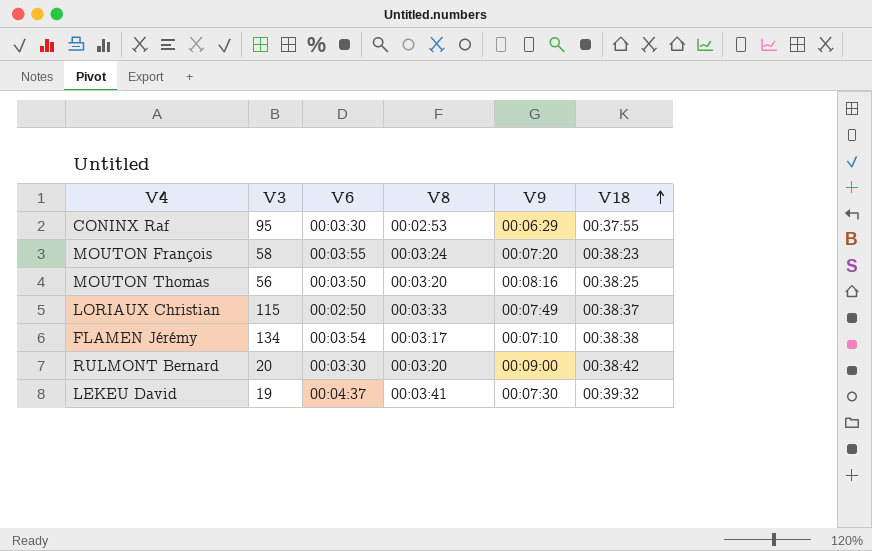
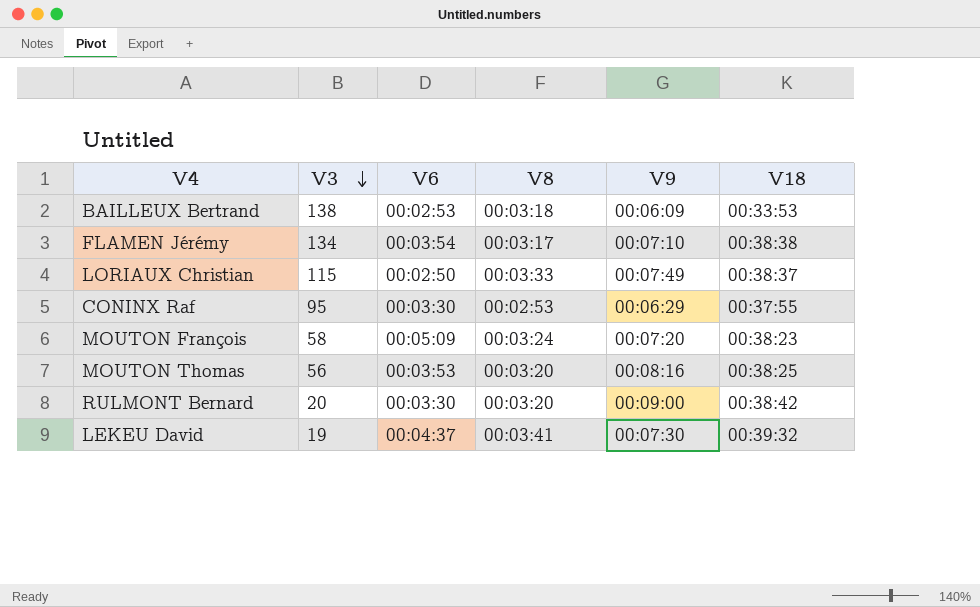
row order: V18 ascending -> V3 descending
row BAILLEUX Bertrand: none -> 138 | 00:02:53 | 00:03:18 | 00:06:09 | 00:33:53
MOUTON François | V6: 00:03:55 -> 00:05:09
MOUTON Thomas | V6: 00:03:50 -> 00:03:53

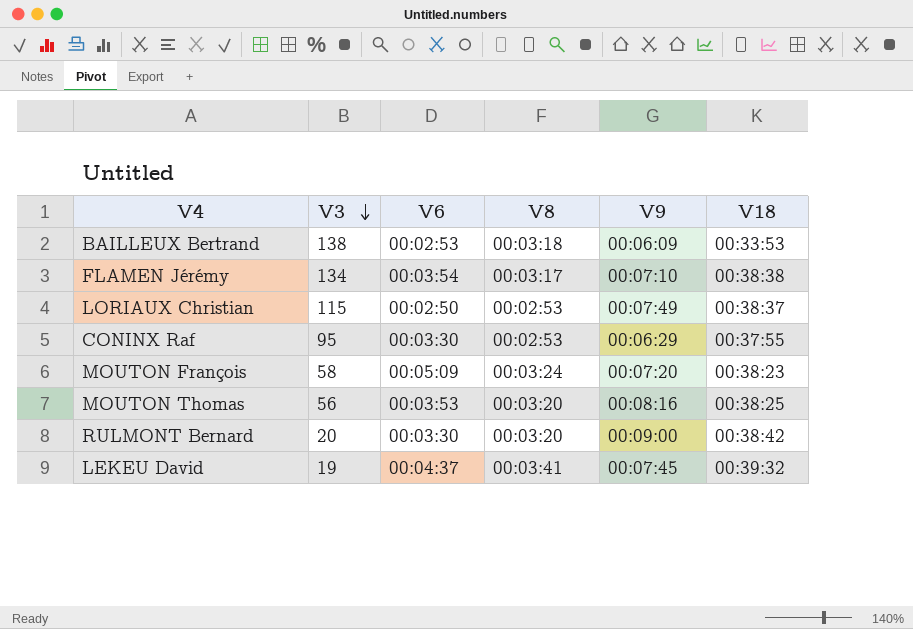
LORIAUX Christian | V8: 00:03:33 -> 00:02:53
LEKEU David | V9: 00:07:30 -> 00:07:45

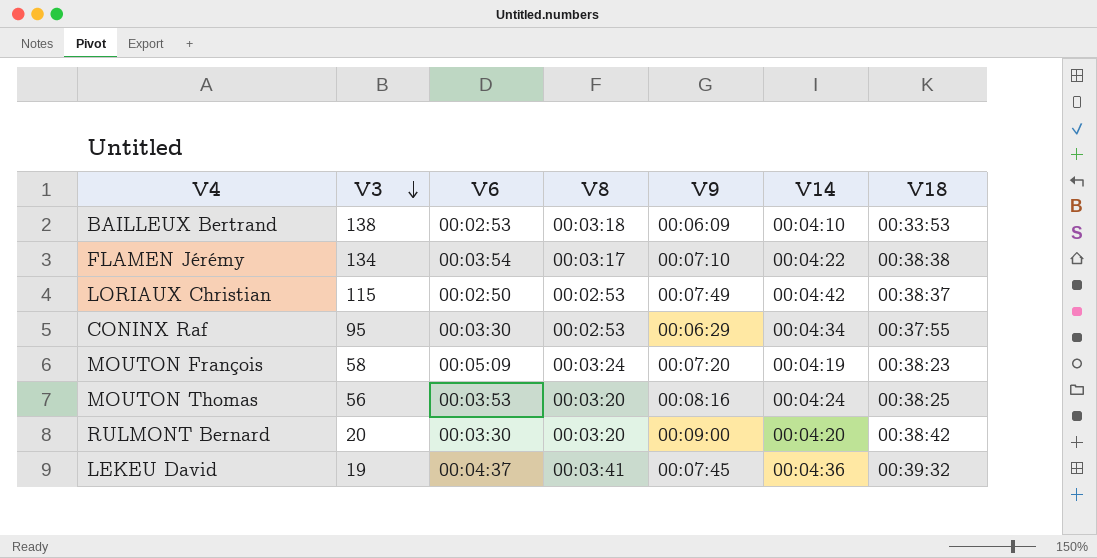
column V14 | position: none -> 6

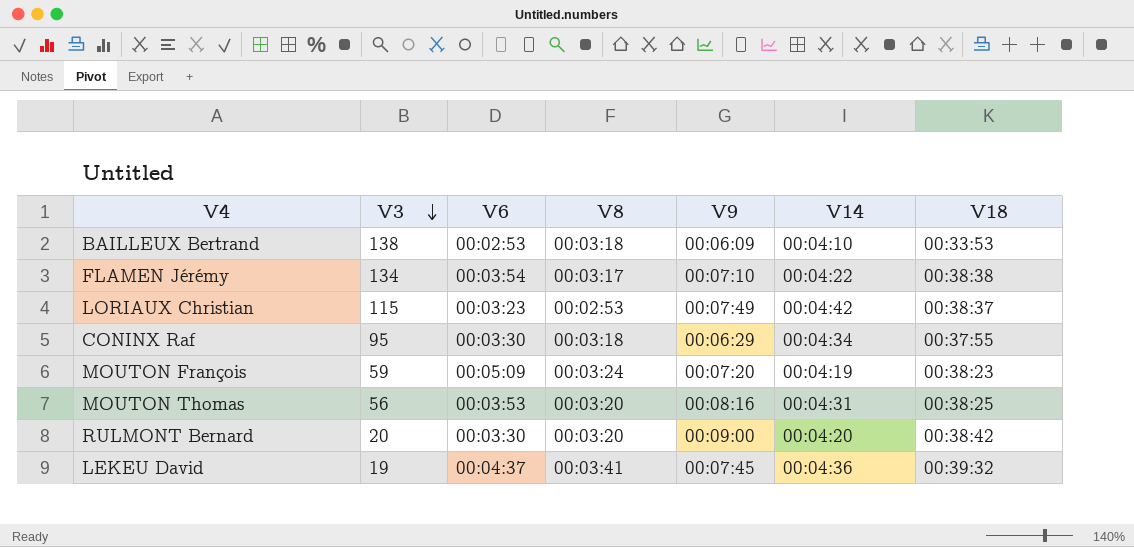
LORIAUX Christian | V6: 00:02:50 -> 00:03:23
CONINX Raf | V8: 00:02:53 -> 00:03:18
MOUTON François | V3: 58 -> 59
MOUTON Thomas | V14: 00:04:24 -> 00:04:31

